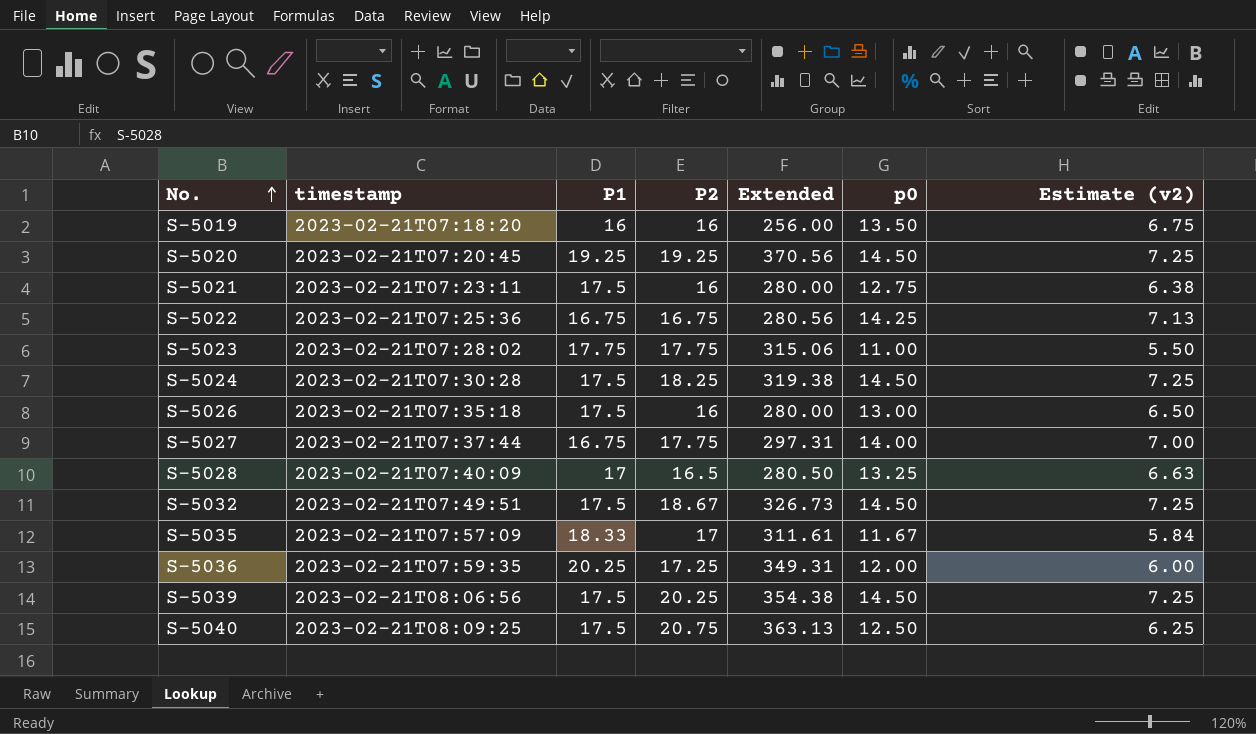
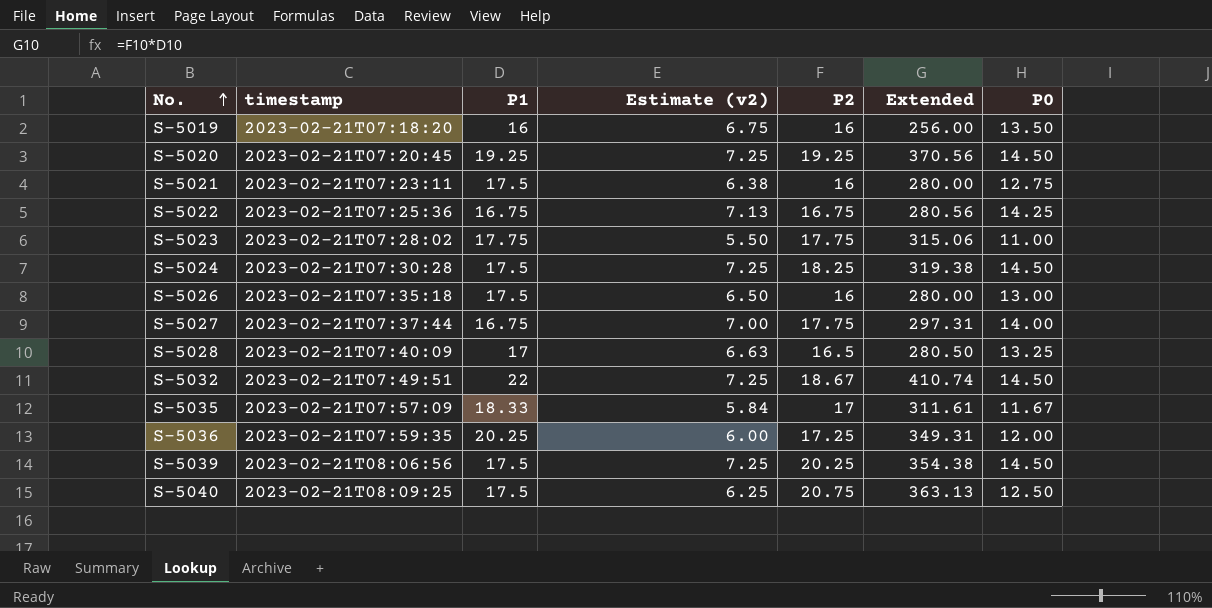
column Estimate (v2) | position: 7 -> 4
column name: p0 -> P0
S-5032 | P1: 17.5 -> 22
S-5032 | Extended: 326.73 -> 410.74

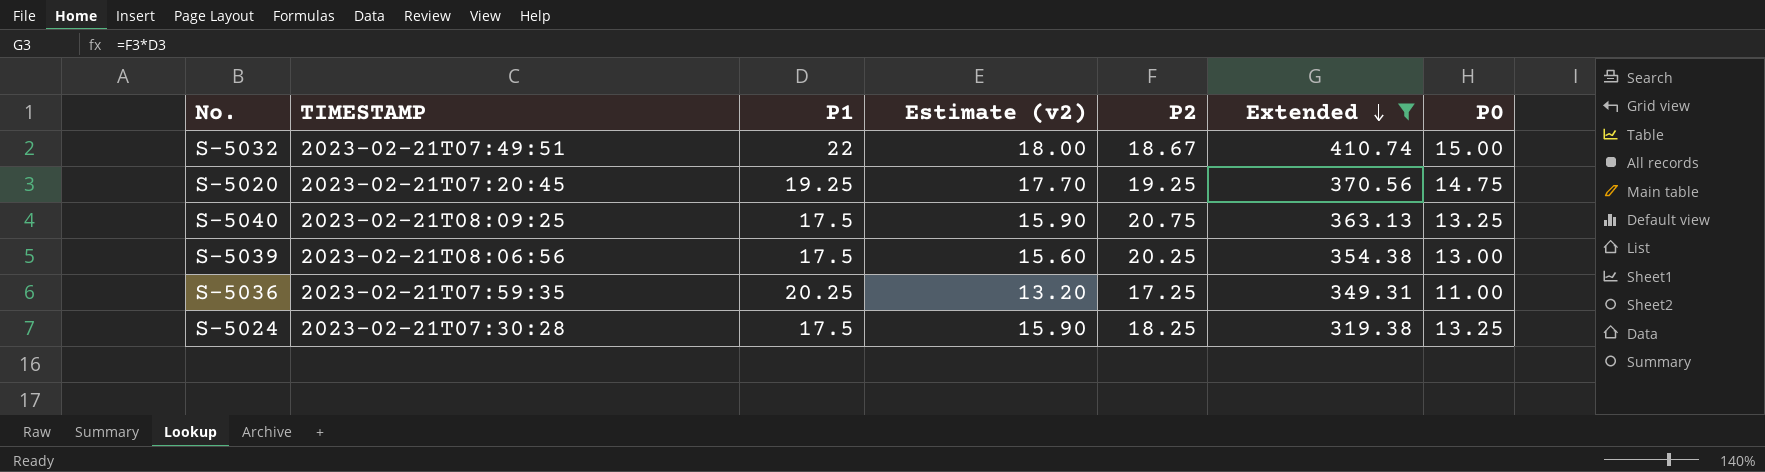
filter: none -> Extended >= 319.38
row order: No. ascending -> Extended descending
column name: timestamp -> TIMESTAMP
column Estimate (v2) | formula: [P0] * 0.5 -> [P0] * 1.2
S-5032 | P0: 14.50 -> 15.00
S-5020 | P0: 14.50 -> 14.75
S-5040 | P0: 12.50 -> 13.25
S-5039 | P0: 14.50 -> 13.00
S-5036 | P0: 12.00 -> 11.00
S-5024 | P0: 14.50 -> 13.25

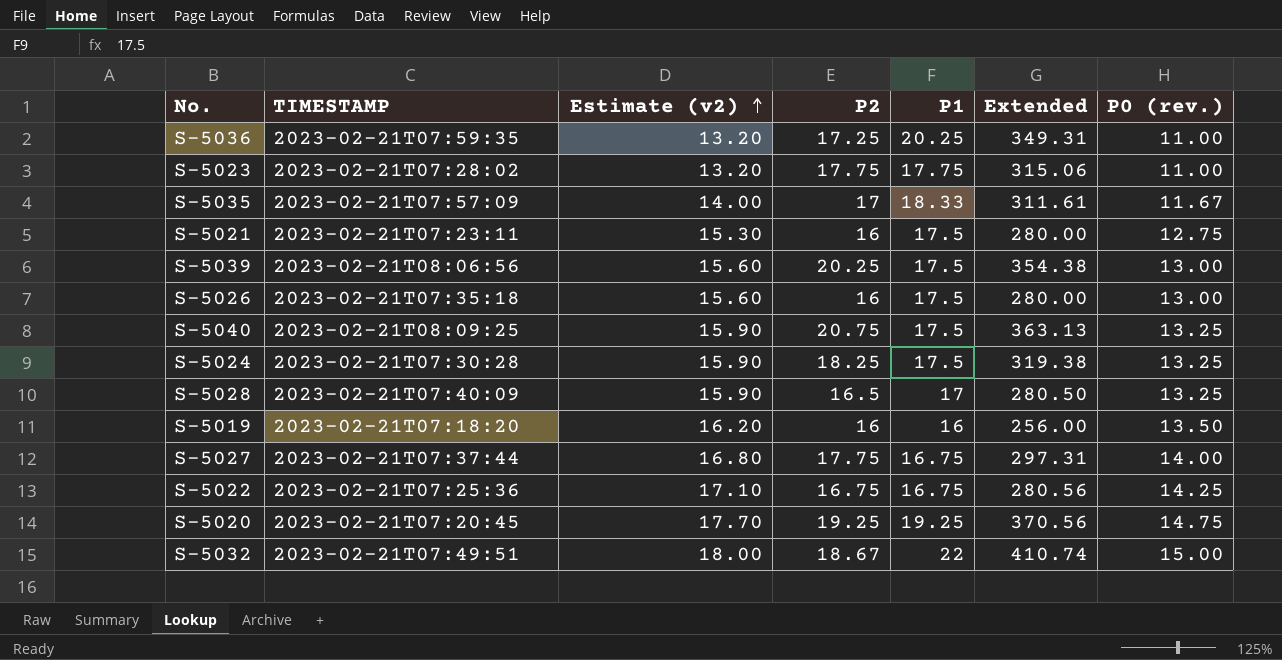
filter: Extended >= 319.38 -> none
row order: Extended descending -> Estimate (v2) ascending
column P1 | position: 3 -> 5
column name: P0 -> P0 (rev.)

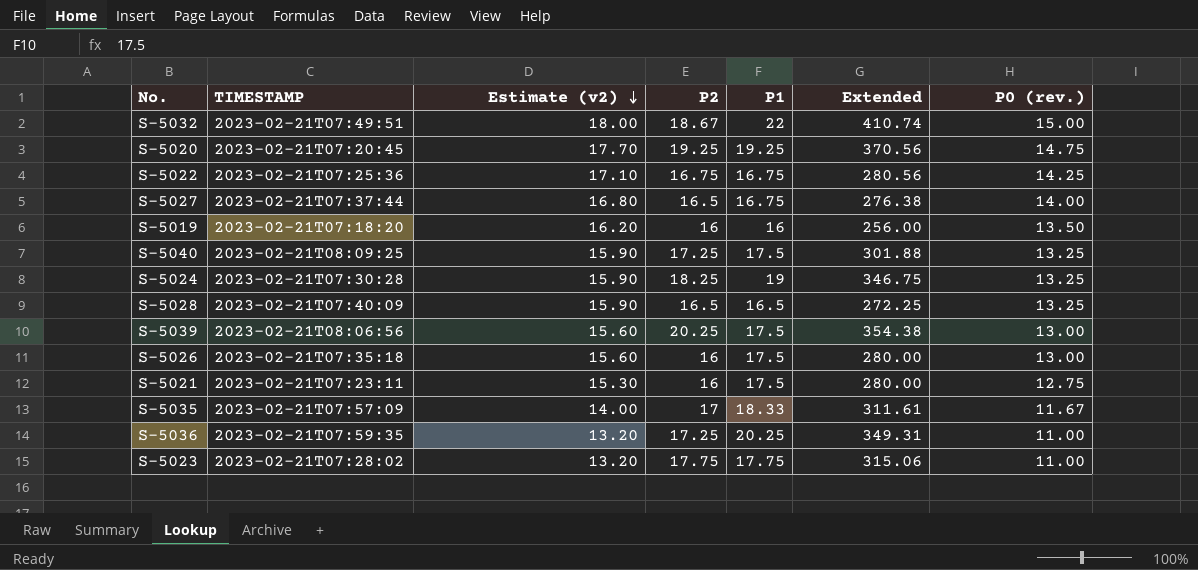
row order: Estimate (v2) ascending -> Estimate (v2) descending
S-5027 | P2: 17.75 -> 16.5
S-5027 | Extended: 297.31 -> 276.38
S-5040 | P2: 20.75 -> 17.25
S-5040 | Extended: 363.13 -> 301.88
S-5024 | P1: 17.5 -> 19
S-5024 | Extended: 319.38 -> 346.75
S-5028 | P1: 17 -> 16.5
S-5028 | Extended: 280.50 -> 272.25

